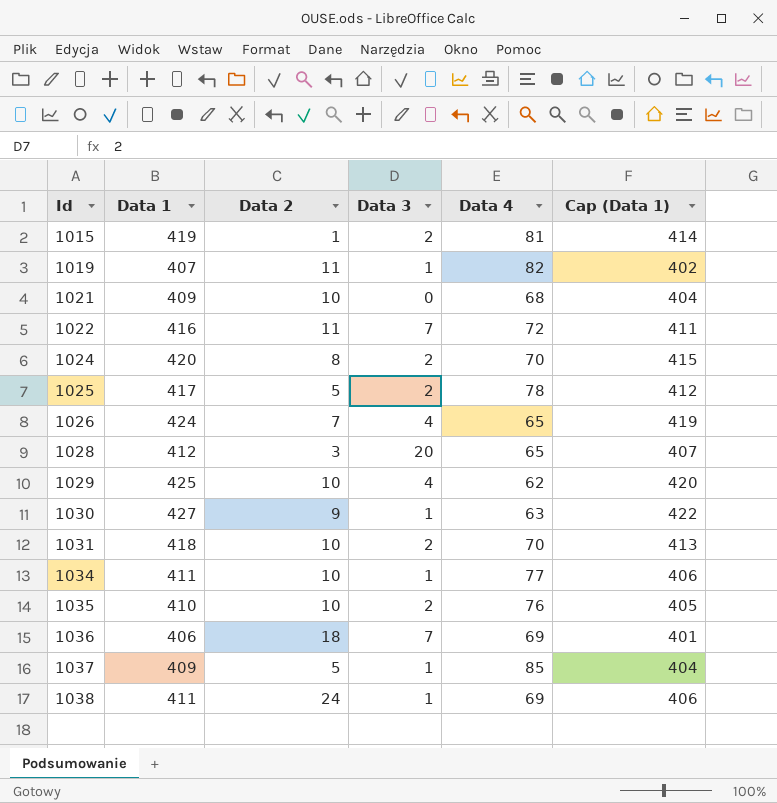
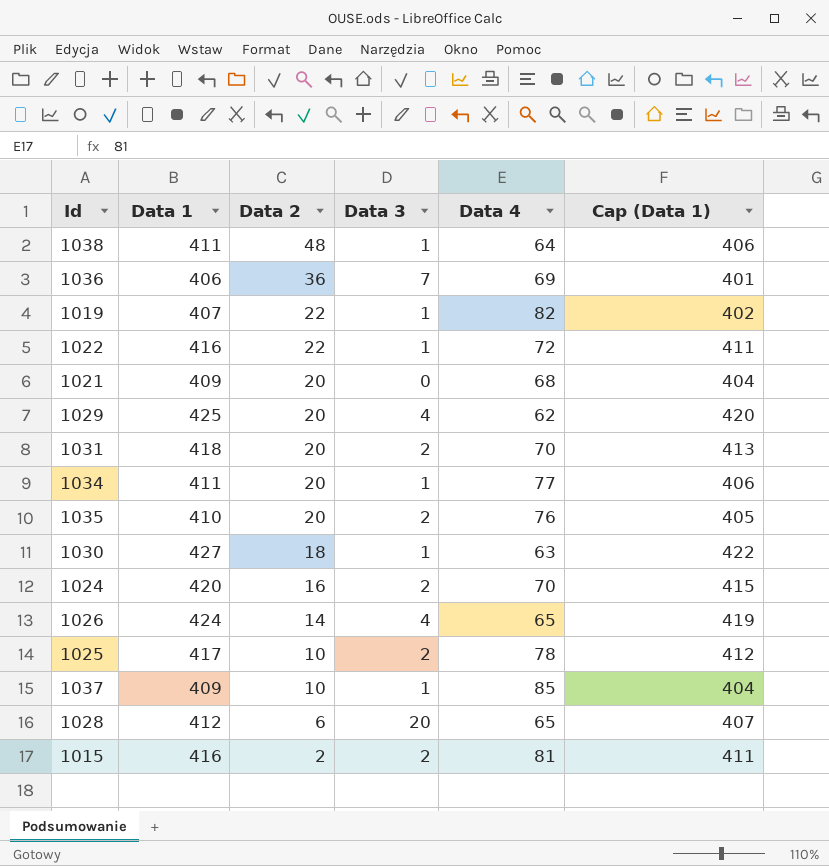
row order: Id ascending -> Data 2 descending
1038 | Data 2: 24 -> 48
1038 | Data 4: 69 -> 64
1036 | Data 2: 18 -> 36
1019 | Data 2: 11 -> 22
1022 | Data 2: 11 -> 22
1022 | Data 3: 7 -> 1
1021 | Data 2: 10 -> 20
1029 | Data 2: 10 -> 20
1031 | Data 2: 10 -> 20
1034 | Data 2: 10 -> 20
1035 | Data 2: 10 -> 20
1030 | Data 2: 9 -> 18
1024 | Data 2: 8 -> 16
1026 | Data 2: 7 -> 14
1025 | Data 2: 5 -> 10
1037 | Data 2: 5 -> 10
1028 | Data 2: 3 -> 6
1015 | Data 1: 419 -> 416
1015 | Data 2: 1 -> 2
1015 | Cap (Data 1): 414 -> 411

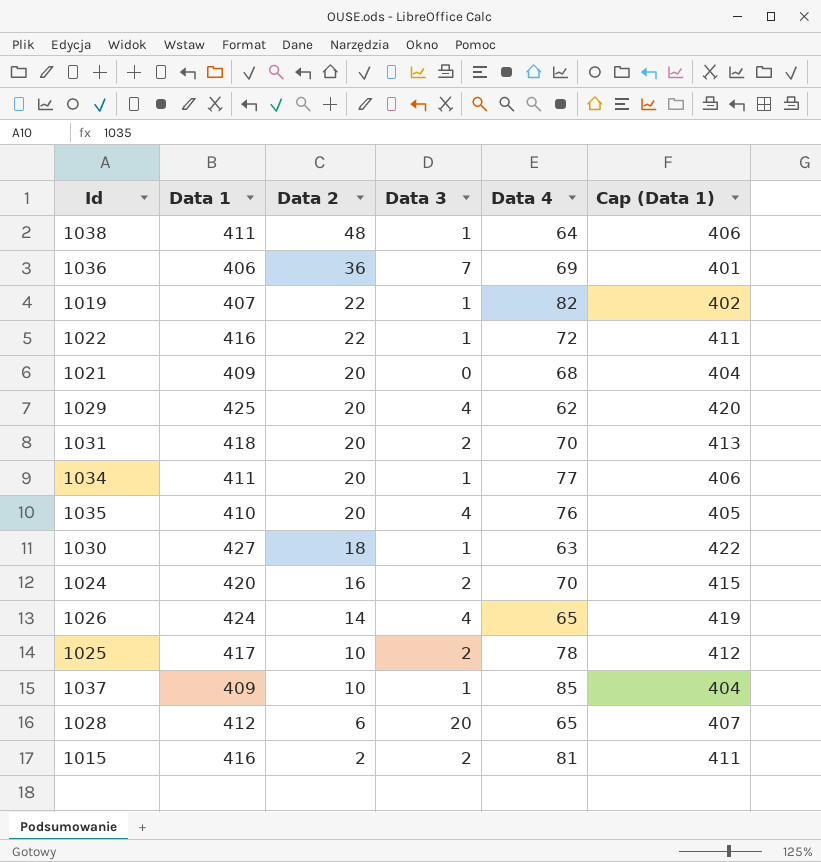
1035 | Data 3: 2 -> 4

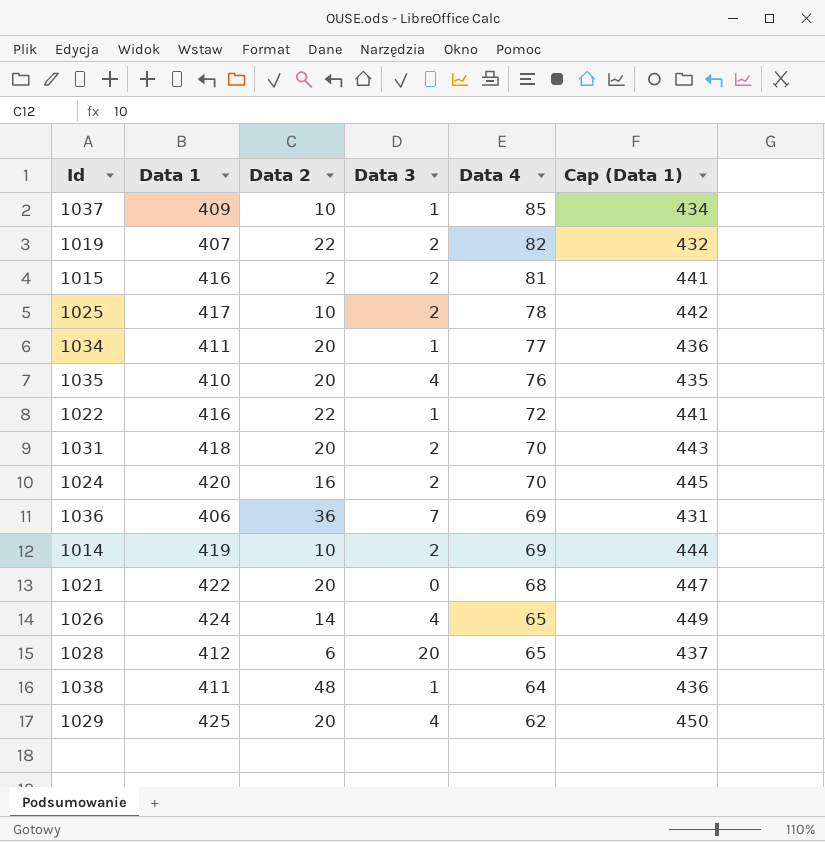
row order: Data 2 descending -> Data 4 descending
column Cap (Data 1) | formula: [Data 1] - 5 -> [Data 1] + 25
row 1030: 427 | 18 | 1 | 63 | 422 -> none
1019 | Data 3: 1 -> 2
row 1014: none -> 419 | 10 | 2 | 69 | 444
1021 | Data 1: 409 -> 422

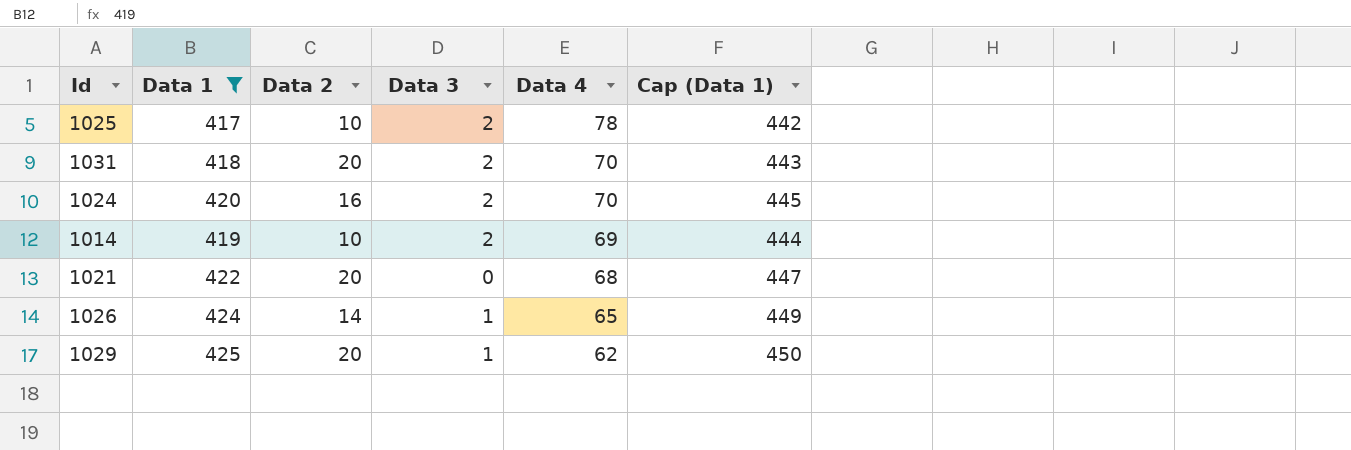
filter: none -> Data 1 >= 417
1026 | Data 3: 4 -> 1
1029 | Data 3: 4 -> 1

